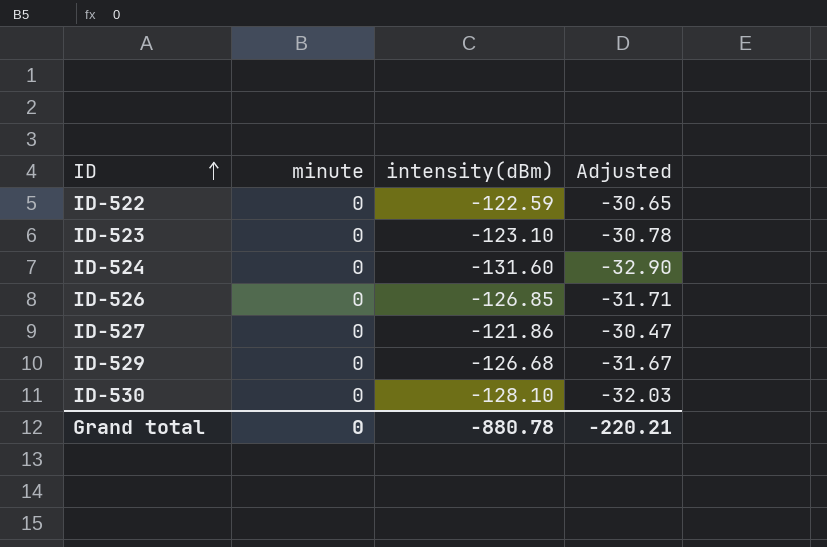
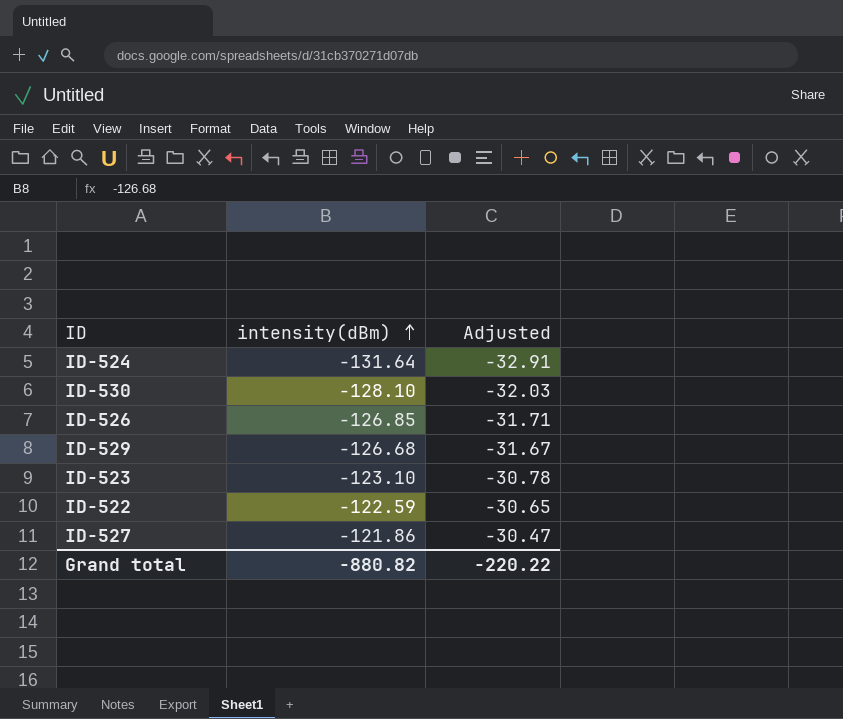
row order: ID ascending -> intensity(dBm) ascending
column minute | position: 2 -> none
ID-524 | intensity(dBm): -131.60 -> -131.64
ID-524 | Adjusted: -32.90 -> -32.91
Grand total | intensity(dBm): -880.78 -> -880.82
Grand total | Adjusted: -220.21 -> -220.22

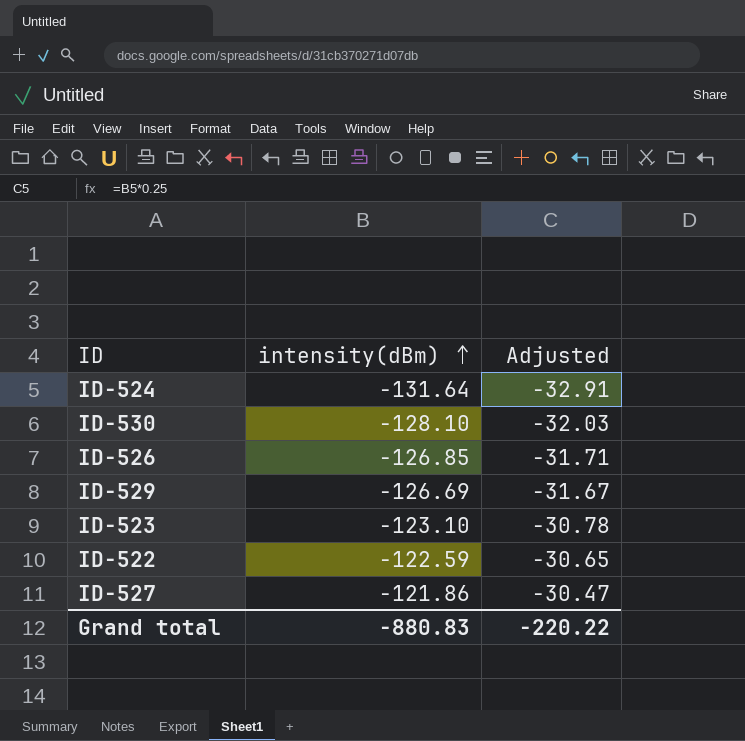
ID-529 | intensity(dBm): -126.68 -> -126.69
Grand total | intensity(dBm): -880.82 -> -880.83

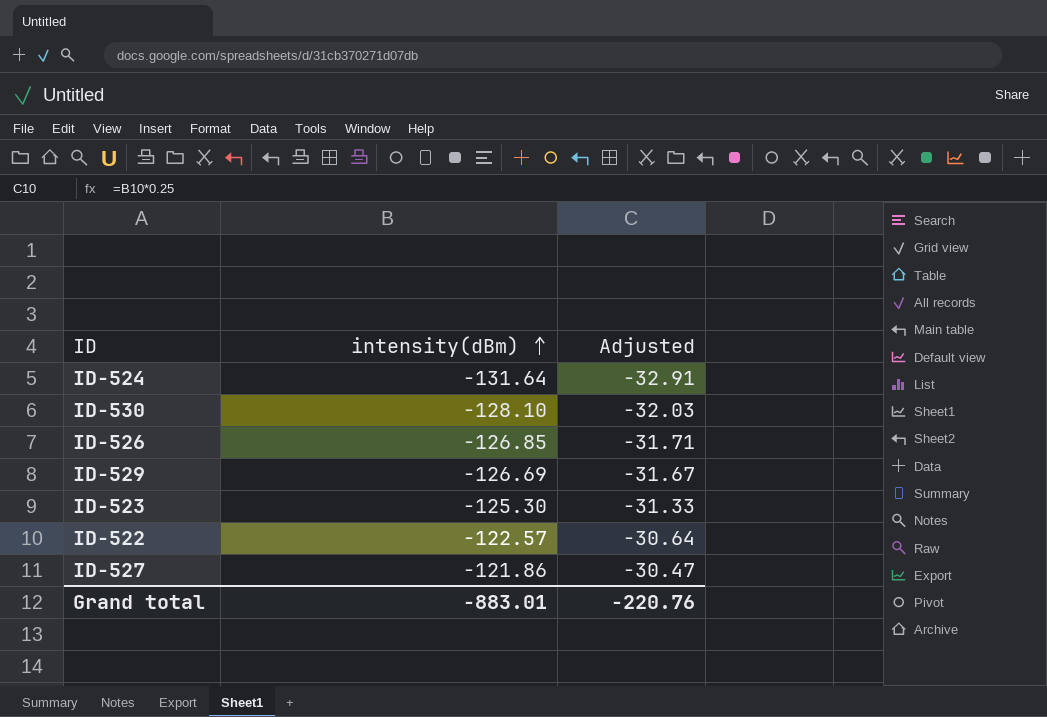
ID-523 | intensity(dBm): -123.10 -> -125.30
ID-523 | Adjusted: -30.78 -> -31.33
ID-522 | intensity(dBm): -122.59 -> -122.57
ID-522 | Adjusted: -30.65 -> -30.64
Grand total | intensity(dBm): -880.83 -> -883.01
Grand total | Adjusted: -220.22 -> -220.76

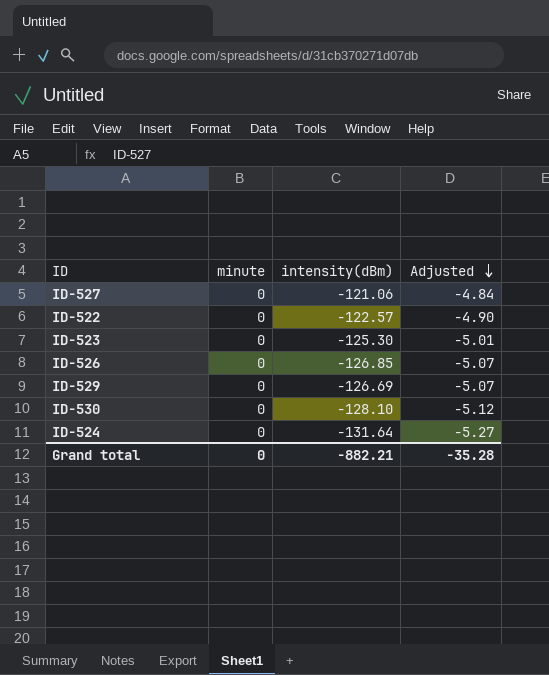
row order: intensity(dBm) ascending -> Adjusted descending
column minute | position: none -> 2
column Adjusted | formula: [intensity(dBm)] * 0.25 -> [intensity(dBm)] * 0.04
ID-527 | intensity(dBm): -121.86 -> -121.06
Grand total | intensity(dBm): -883.01 -> -882.21
Grand total | Adjusted: -220.76 -> -35.28

